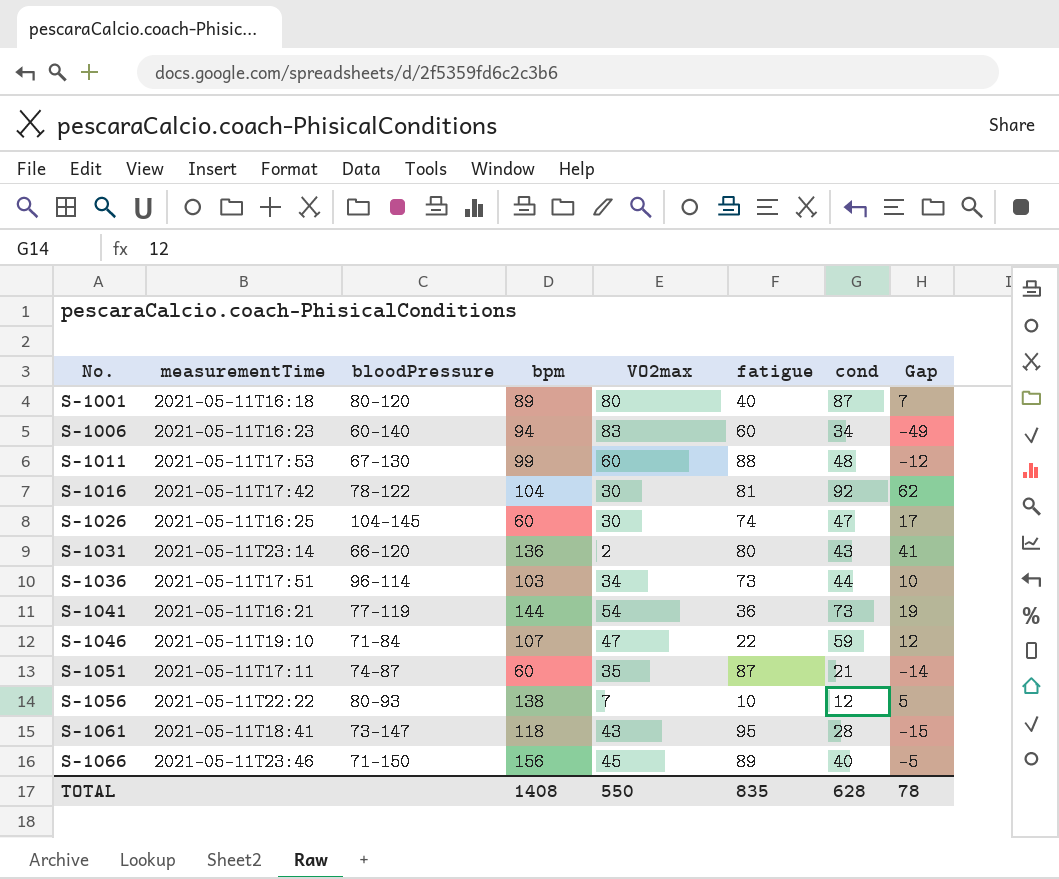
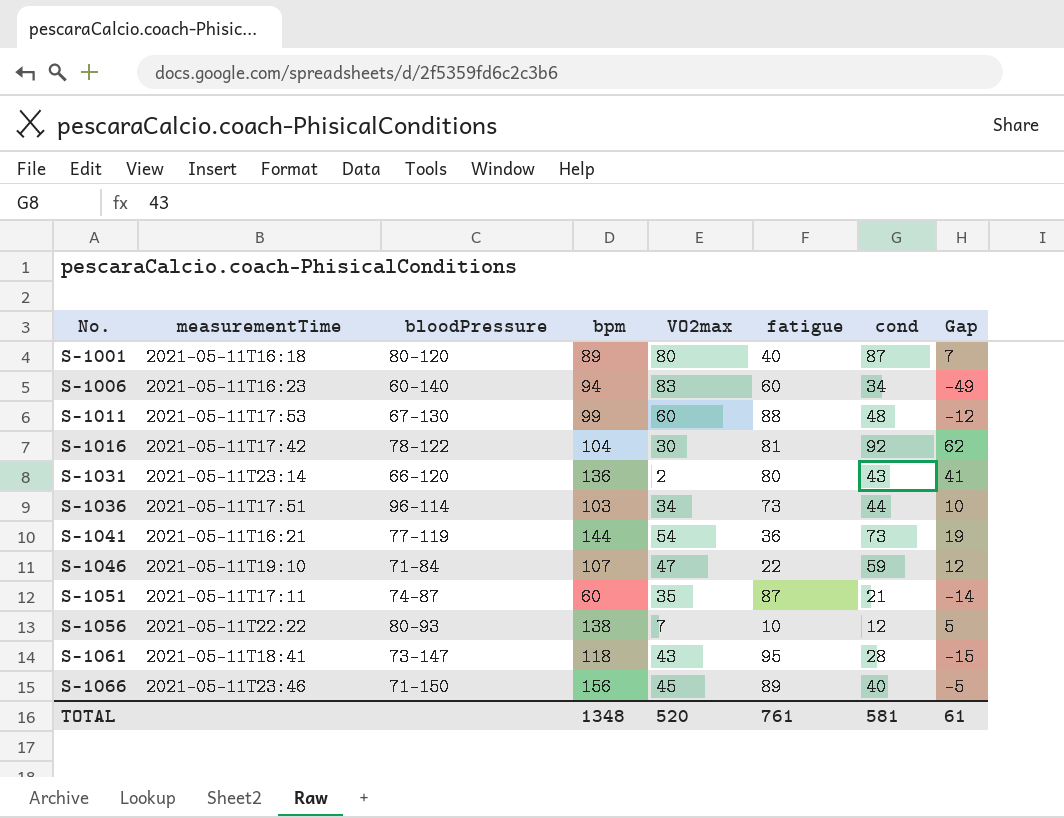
row S-1026: 2021-05-11T16:25 | 104-145 | 60 | 30 | 74 | 47 | 17 -> none
TOTAL | bpm: 1408 -> 1348
TOTAL | VO2max: 550 -> 520
TOTAL | fatigue: 835 -> 761
TOTAL | cond: 628 -> 581
TOTAL | Gap: 78 -> 61

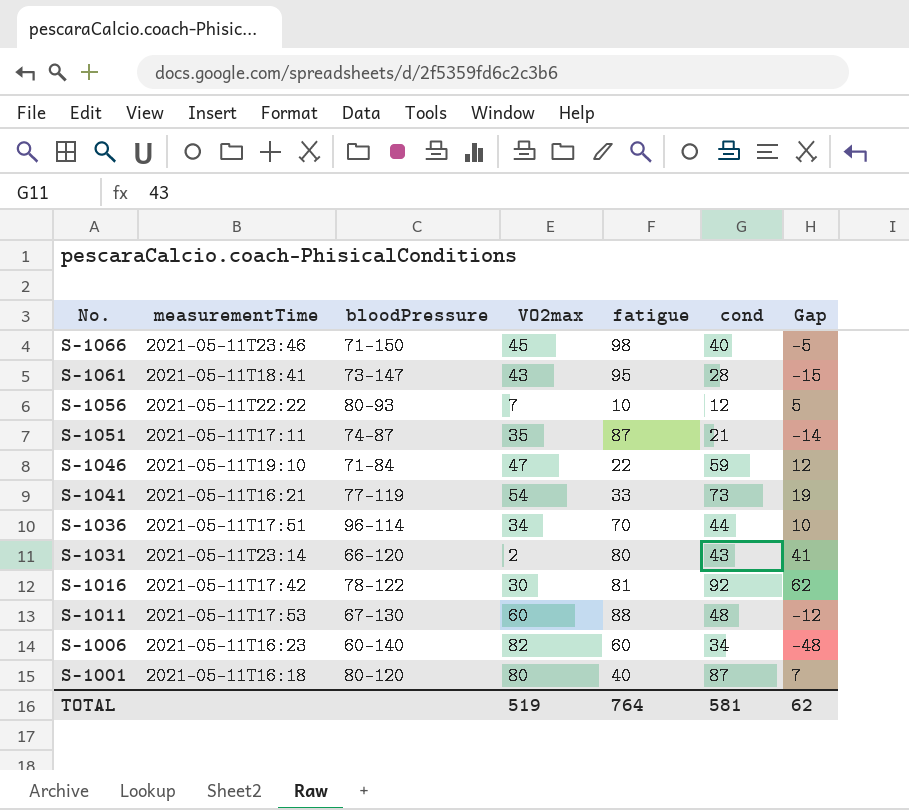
row order: No. ascending -> No. descending
column bpm | position: 4 -> none
S-1066 | fatigue: 89 -> 98
S-1041 | fatigue: 36 -> 33
S-1036 | fatigue: 73 -> 70
S-1006 | VO2max: 83 -> 82
S-1006 | Gap: -49 -> -48
TOTAL | VO2max: 520 -> 519
TOTAL | fatigue: 761 -> 764
TOTAL | Gap: 61 -> 62

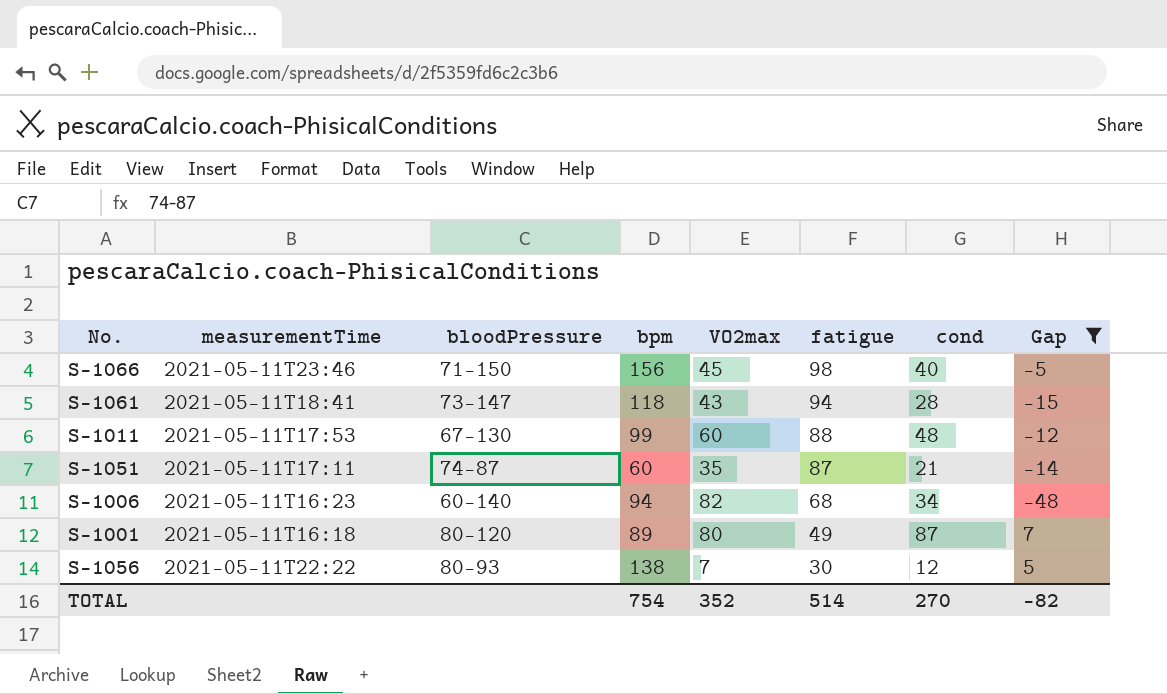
filter: none -> Gap <= 7
row order: No. descending -> fatigue descending
column bpm | position: none -> 4
S-1061 | fatigue: 95 -> 94
S-1006 | fatigue: 60 -> 68
S-1001 | fatigue: 40 -> 49
S-1056 | fatigue: 10 -> 30
TOTAL | VO2max: 519 -> 352
TOTAL | fatigue: 764 -> 514
TOTAL | cond: 581 -> 270
TOTAL | Gap: 62 -> -82

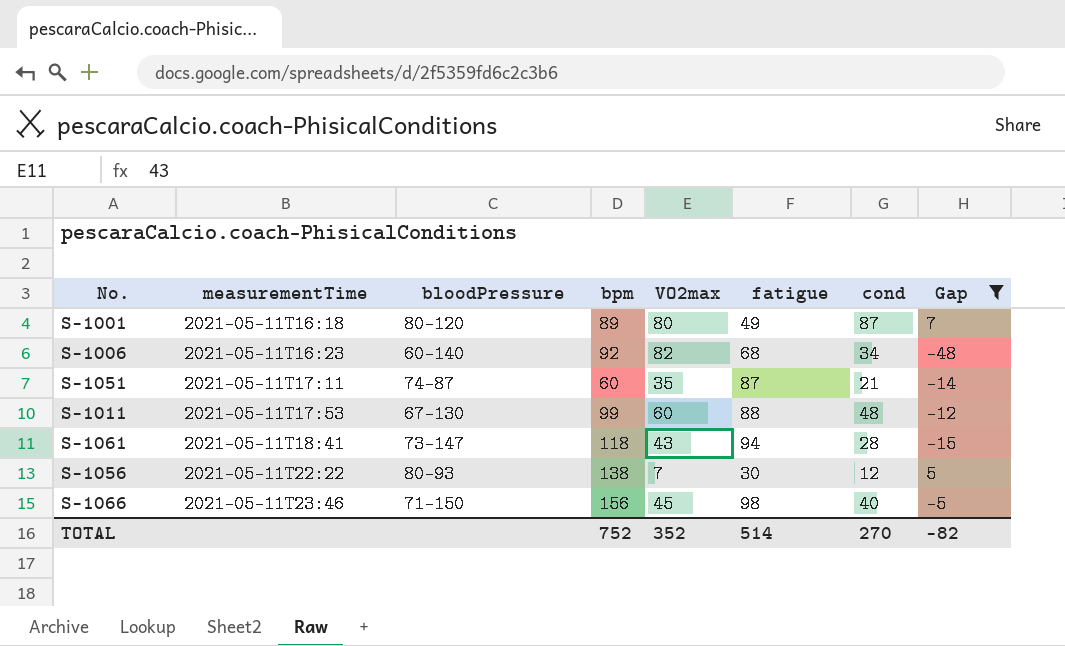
row order: fatigue descending -> measurementTime ascending
S-1006 | bpm: 94 -> 92
TOTAL | bpm: 754 -> 752

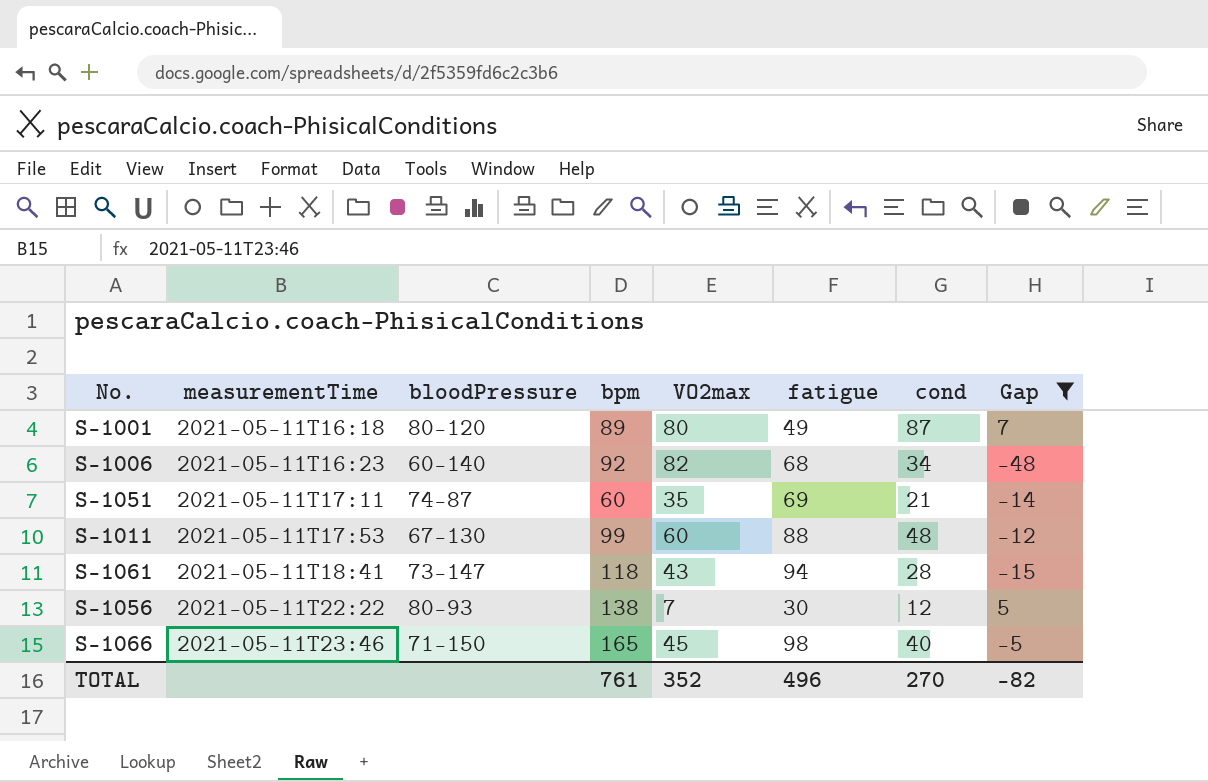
S-1051 | fatigue: 87 -> 69
S-1066 | bpm: 156 -> 165
TOTAL | bpm: 752 -> 761
TOTAL | fatigue: 514 -> 496

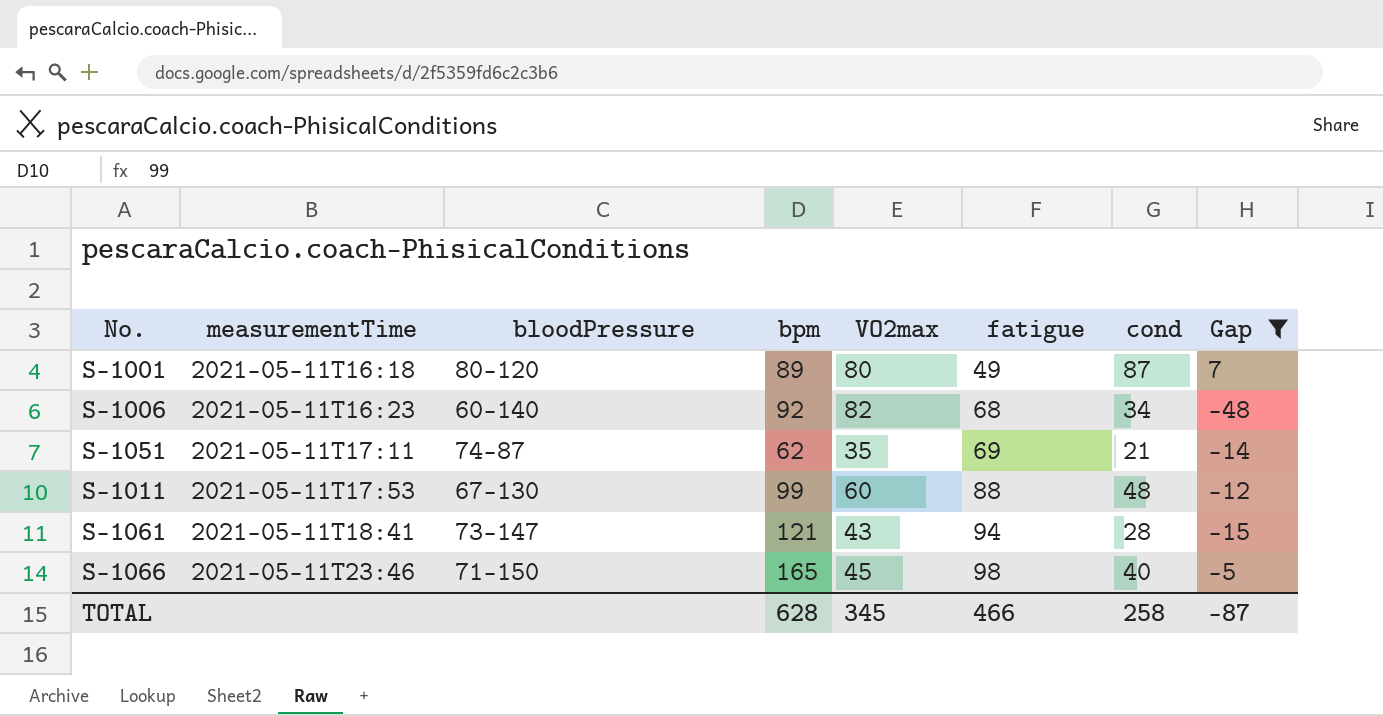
row S-1056: 2021-05-11T22:22 | 80-93 | 138 | 7 | 30 | 12 | 5 -> none
S-1051 | bpm: 60 -> 62
S-1061 | bpm: 118 -> 121
TOTAL | bpm: 761 -> 628
TOTAL | VO2max: 352 -> 345
TOTAL | fatigue: 496 -> 466
TOTAL | cond: 270 -> 258
TOTAL | Gap: -82 -> -87

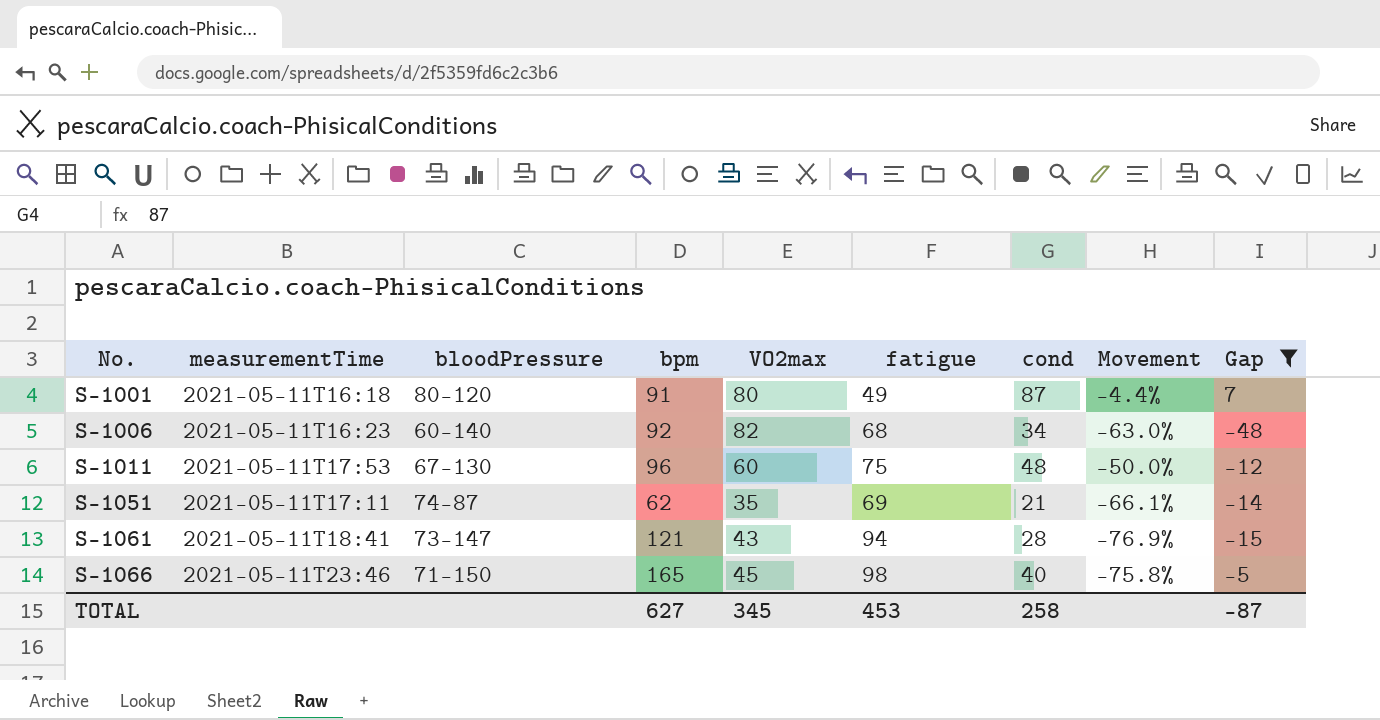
row order: measurementTime ascending -> No. ascending
column Movement | formula: none -> ([cond] - [bpm]) / [bpm]
S-1001 | bpm: 89 -> 91
S-1011 | bpm: 99 -> 96
S-1011 | fatigue: 88 -> 75
TOTAL | bpm: 628 -> 627
TOTAL | fatigue: 466 -> 453

